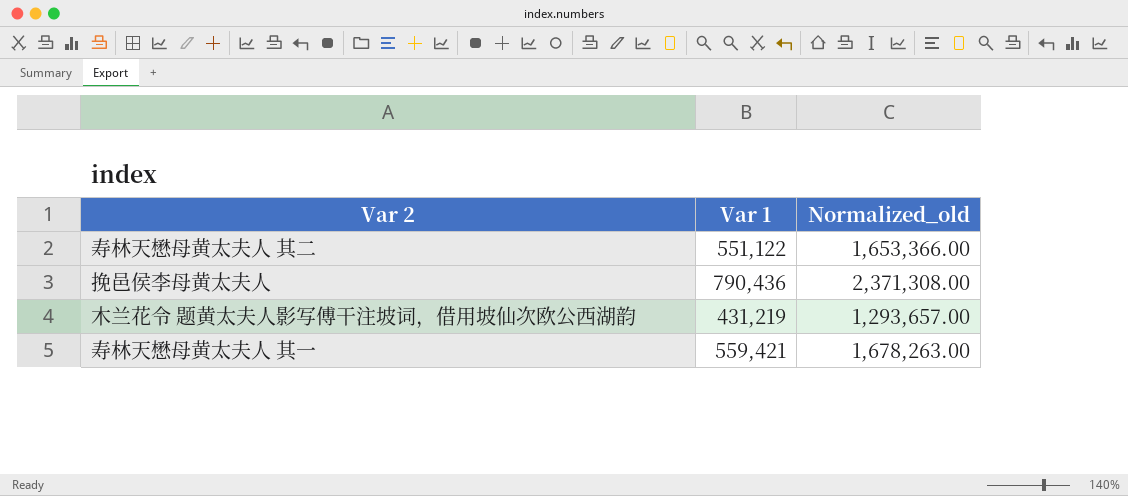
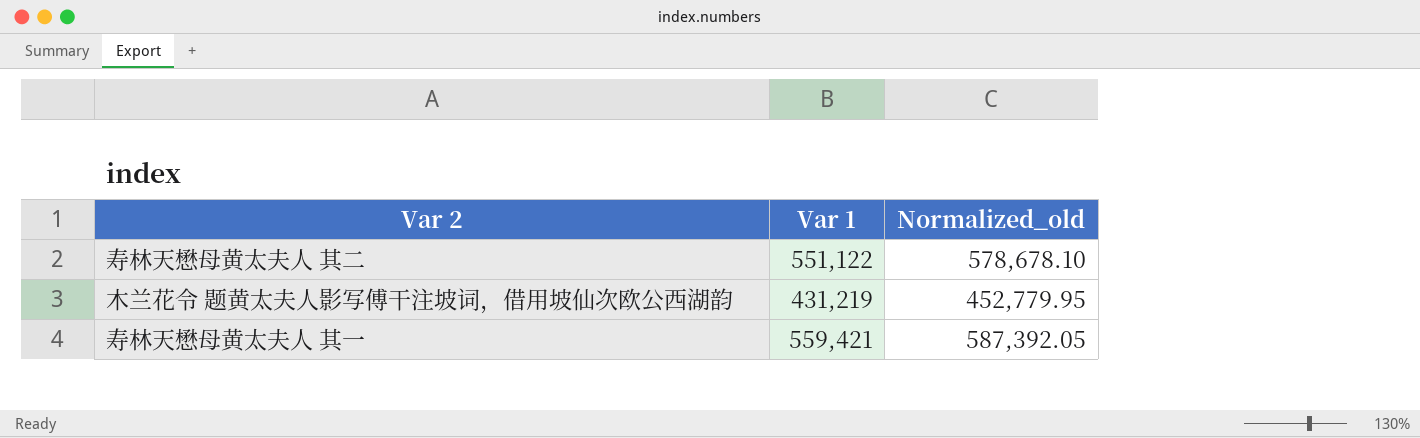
column Normalized_old | formula: [Var 1] * 3 -> [Var 1] * 1.05
row 挽邑侯李母黄太夫人: 790,436 | 2,371,308.00 -> none

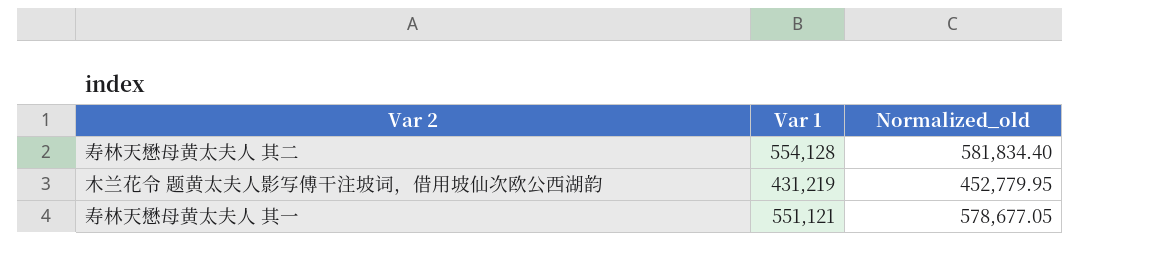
寿林天懋母黄太夫人 其二 | Var 1: 551,122 -> 554,128
寿林天懋母黄太夫人 其二 | Normalized_old: 578,678.10 -> 581,834.40
寿林天懋母黄太夫人 其一 | Var 1: 559,421 -> 551,121
寿林天懋母黄太夫人 其一 | Normalized_old: 587,392.05 -> 578,677.05

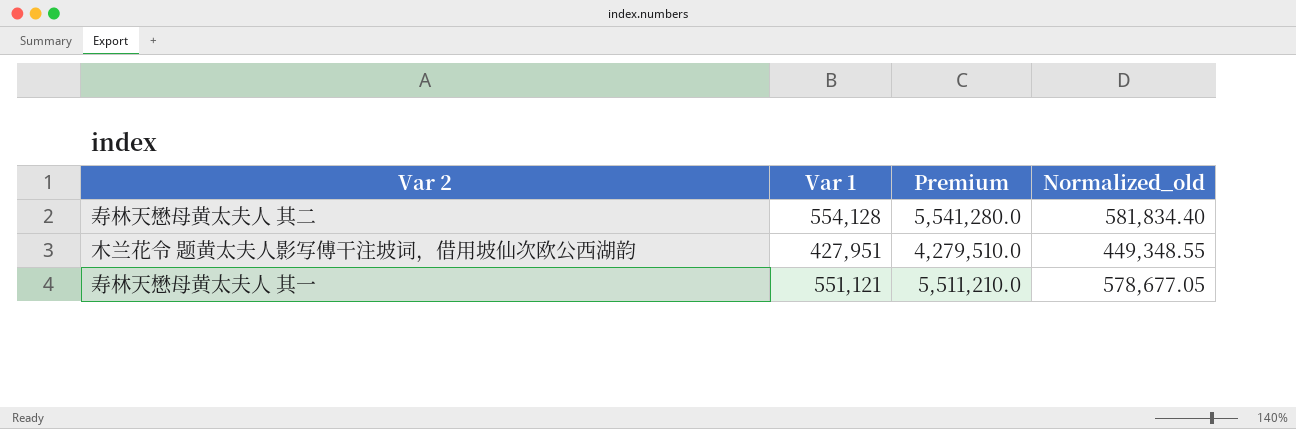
column Premium | formula: none -> [Var 1] * 10
木兰花令 题黄太夫人影写傅干注坡词，借用坡仙次欧公西湖韵 | Var 1: 431,219 -> 427,951
木兰花令 题黄太夫人影写傅干注坡词，借用坡仙次欧公西湖韵 | Normalized_old: 452,779.95 -> 449,348.55

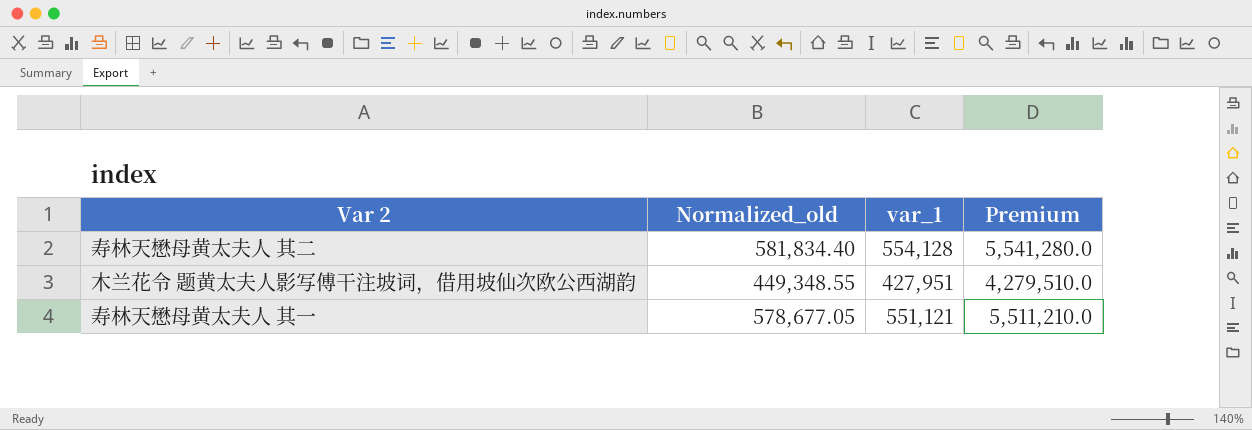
column Normalized_old | position: 4 -> 2
column name: Var 1 -> var_1

